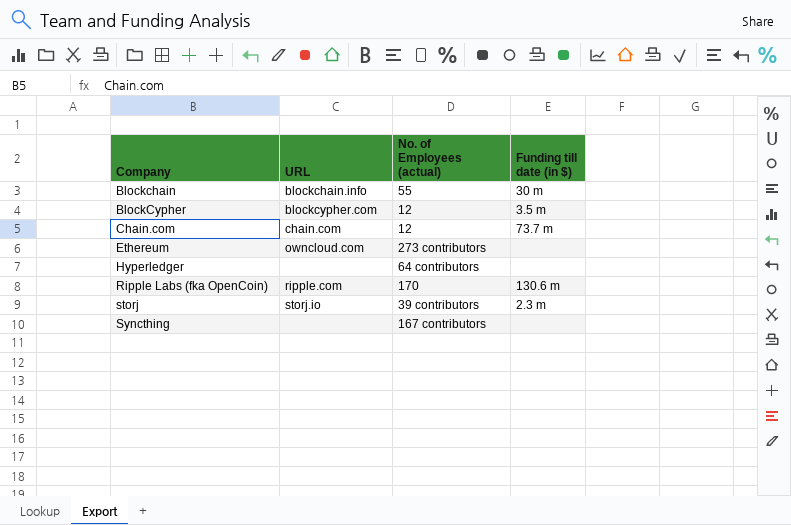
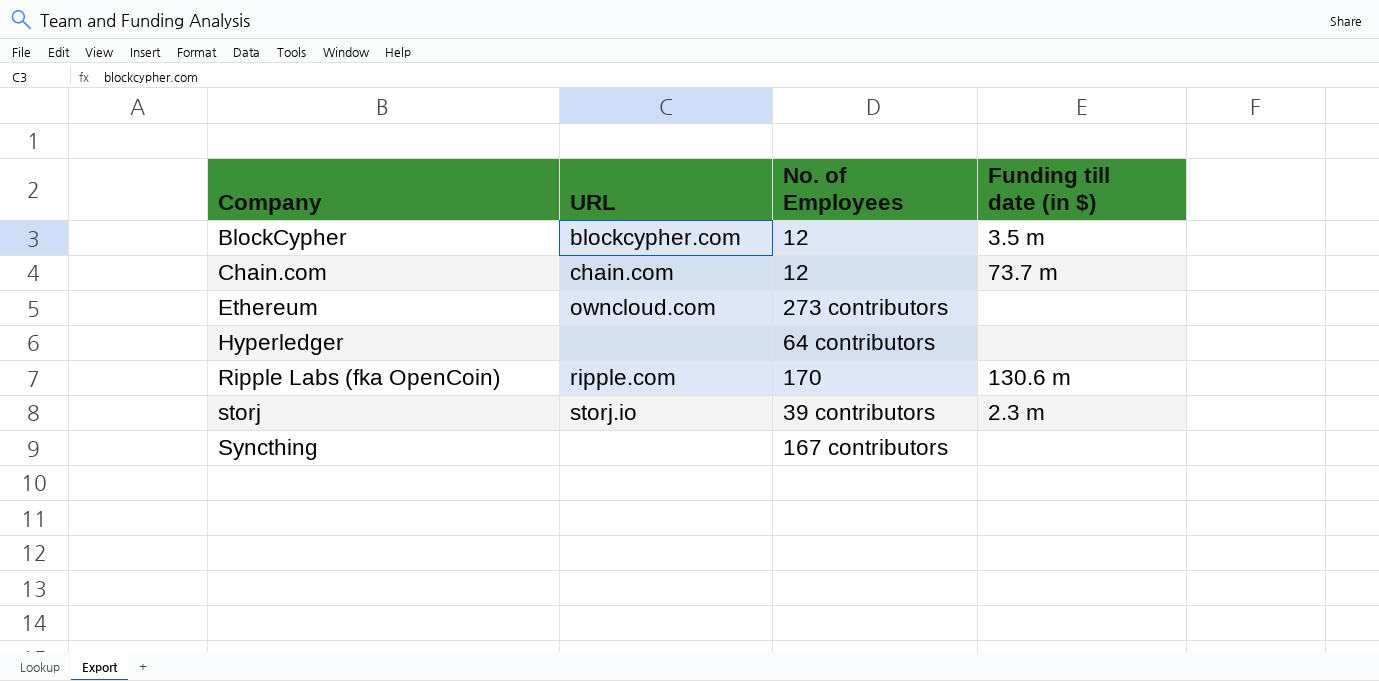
column name: No. of Employees (actual) -> No. of Employees
row Blockchain: blockchain.info | 55 | 30 m -> none

